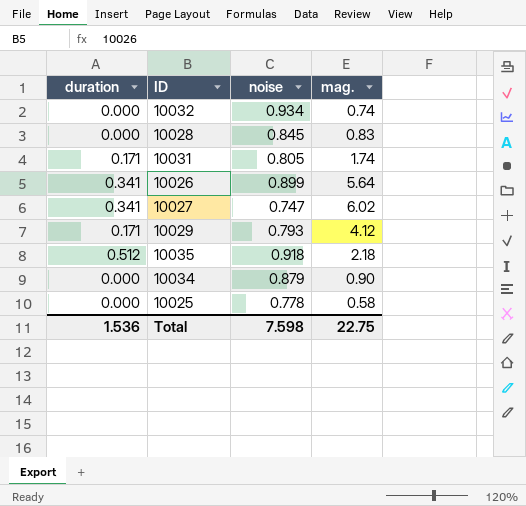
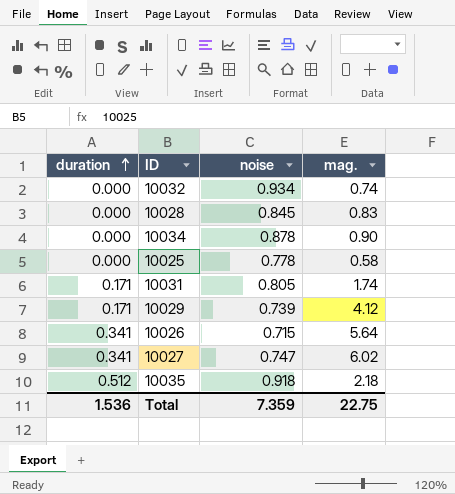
row order: none -> duration ascending
10034 | noise: 0.879 -> 0.878
10029 | noise: 0.793 -> 0.739
10026 | noise: 0.899 -> 0.715
Total | noise: 7.598 -> 7.359

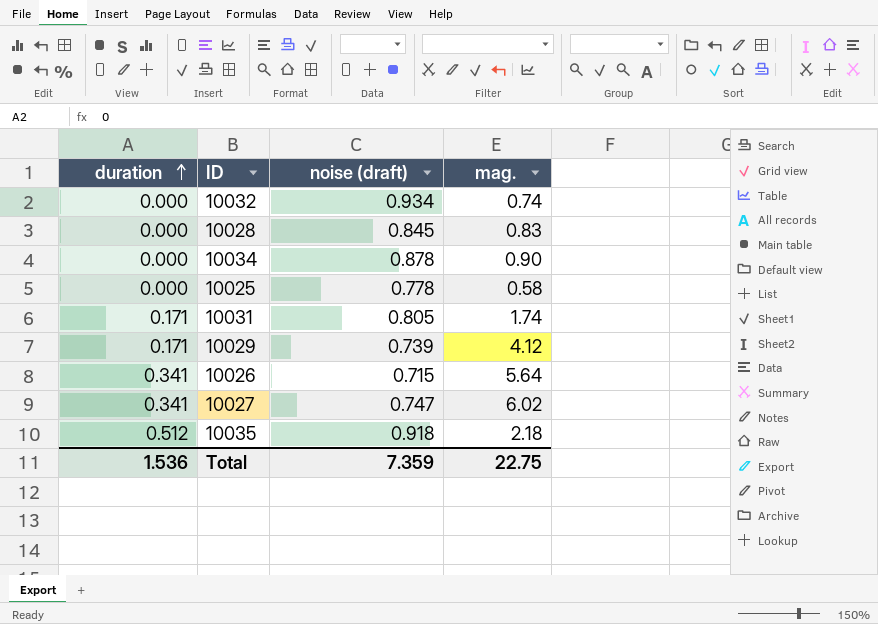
column name: noise -> noise (draft)

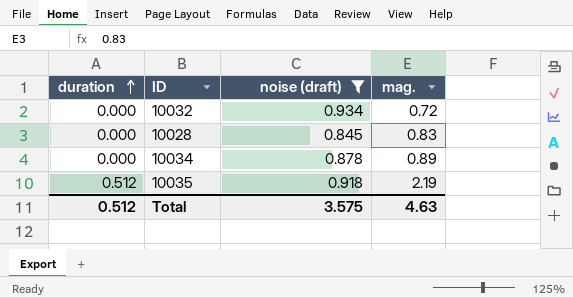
filter: none -> noise (draft) >= 0.845
10032 | mag.: 0.74 -> 0.72
10034 | mag.: 0.90 -> 0.89
10035 | mag.: 2.18 -> 2.19
Total | duration: 1.536 -> 0.512
Total | noise (draft): 7.359 -> 3.575
Total | mag.: 22.75 -> 4.63

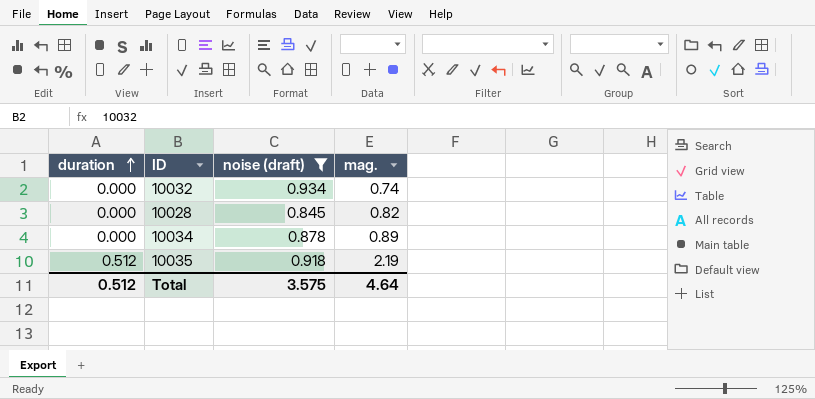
10032 | mag.: 0.72 -> 0.74
10028 | mag.: 0.83 -> 0.82
Total | mag.: 4.63 -> 4.64

